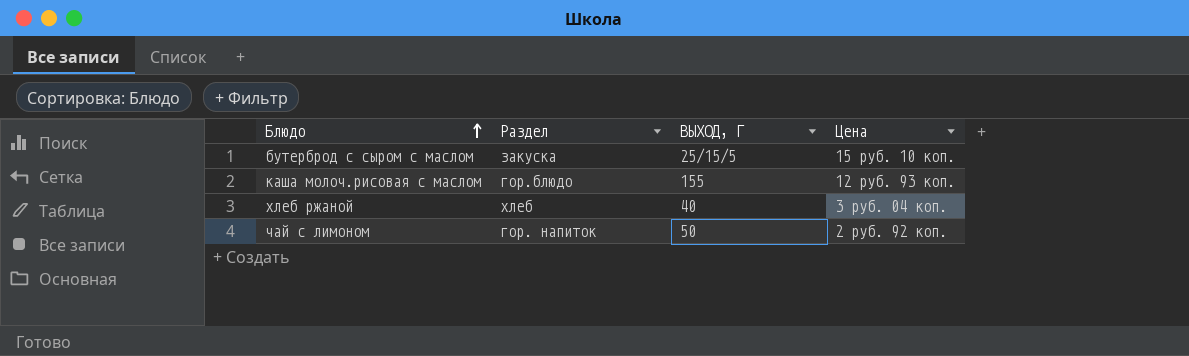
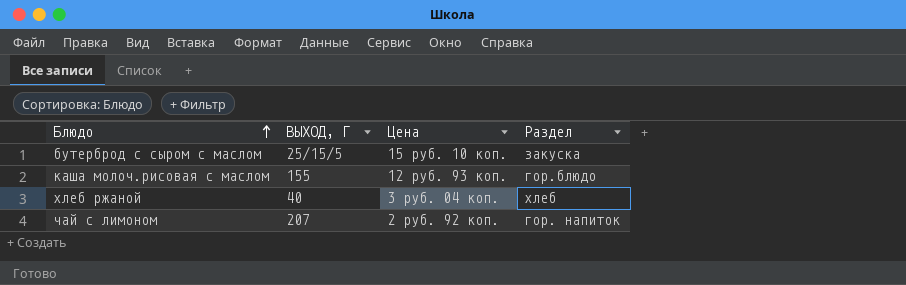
column Раздел | position: 2 -> 4
чай с лимоном | ВЫХОД, Г: 50 -> 207

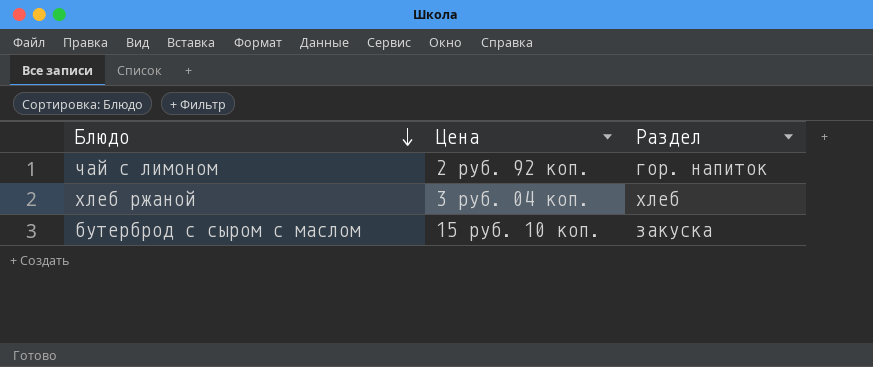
row order: Блюдо ascending -> Блюдо descending
column ВЫХОД, Г | position: 2 -> none
row каша молоч.рисовая с маслом: 155 | 12 руб. 93 коп. | гор.блюдо -> none

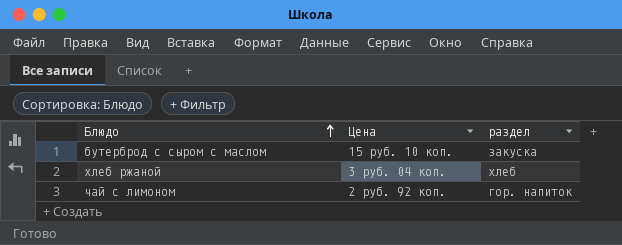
row order: Блюдо descending -> Блюдо ascending
column name: Раздел -> раздел

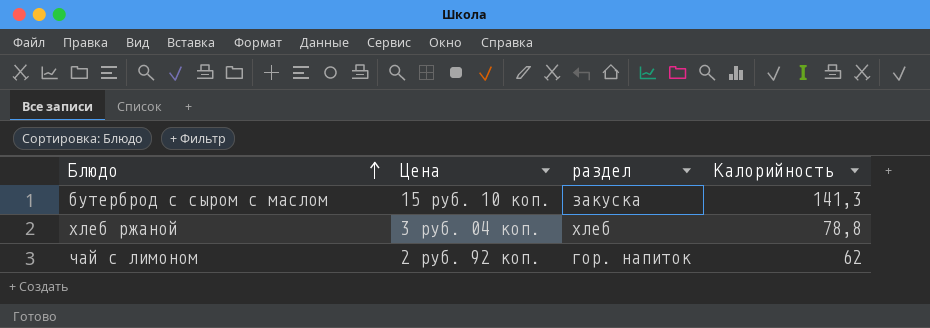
column Калорийность | position: none -> 4

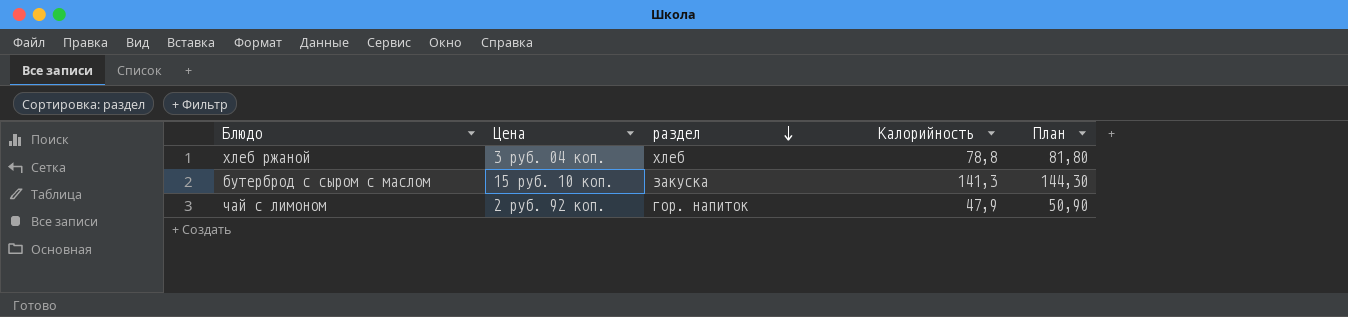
row order: Блюдо ascending -> раздел descending
column План | formula: none -> [Калорийность] + 3
чай с лимоном | Калорийность: 62 -> 47,9

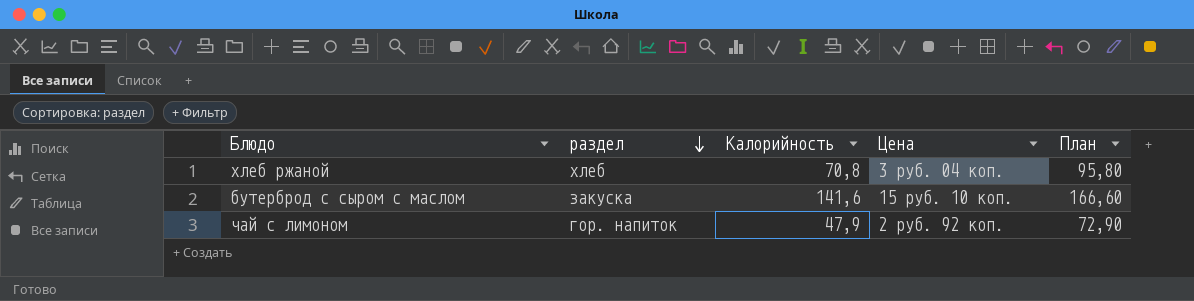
column Цена | position: 2 -> 4
column План | formula: [Калорийность] + 3 -> [Калорийность] + 25
хлеб ржаной | Калорийность: 78,8 -> 70,8
бутерброд с сыром с маслом | Калорийность: 141,3 -> 141,6

